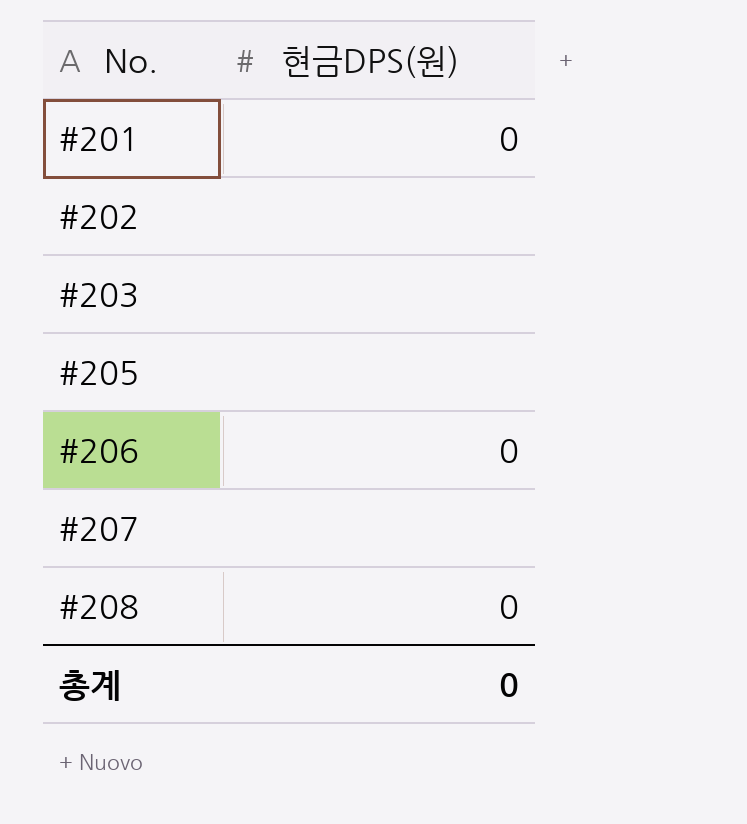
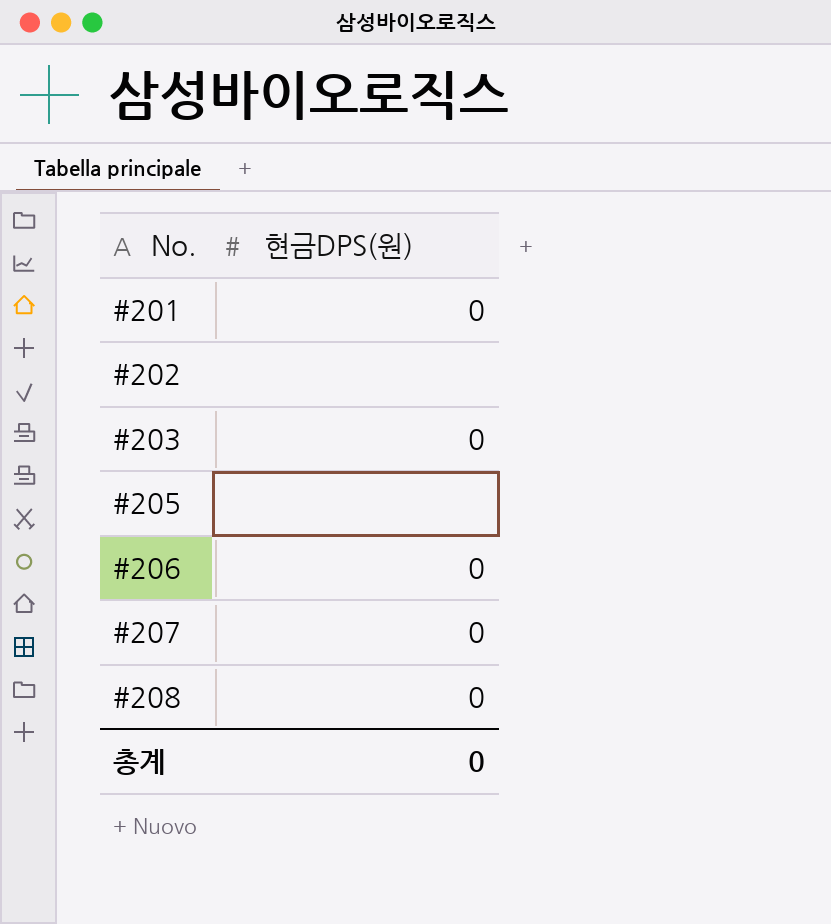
#203 | 현금DPS(원): none -> 0
#207 | 현금DPS(원): none -> 0

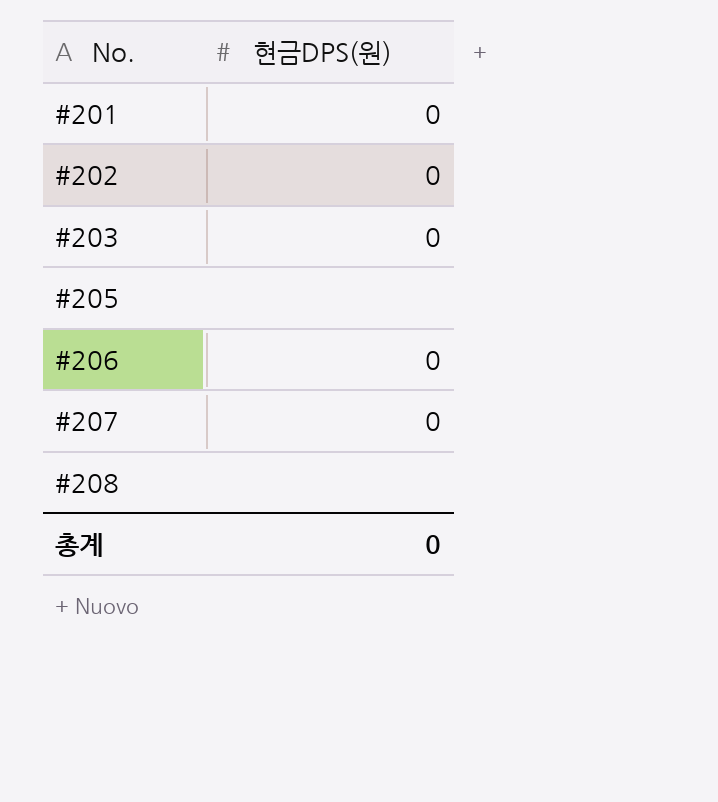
#202 | 현금DPS(원): none -> 0
#208 | 현금DPS(원): 0 -> none

